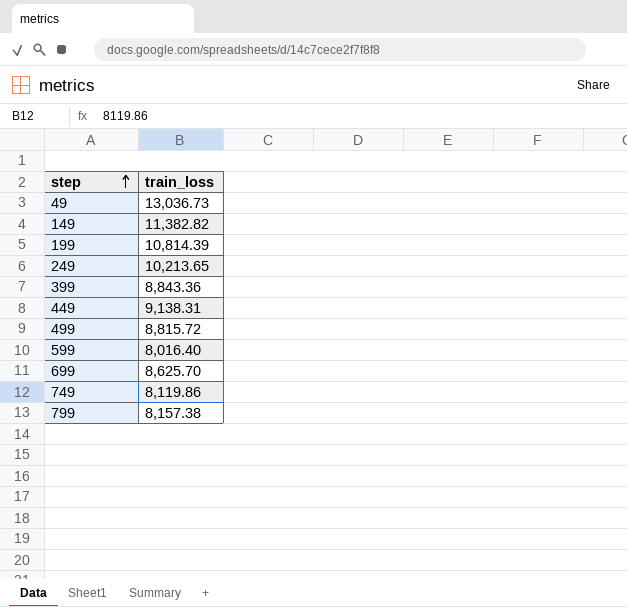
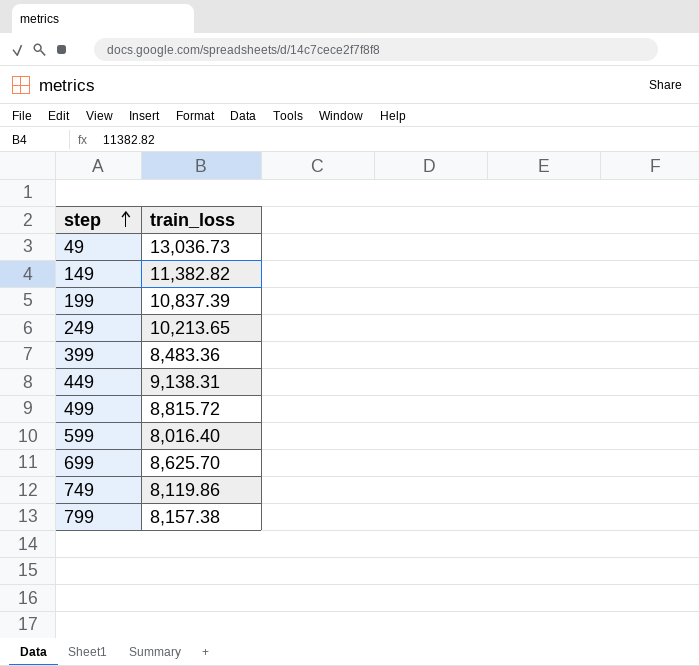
199 | train_loss: 10,814.39 -> 10,837.39
399 | train_loss: 8,843.36 -> 8,483.36

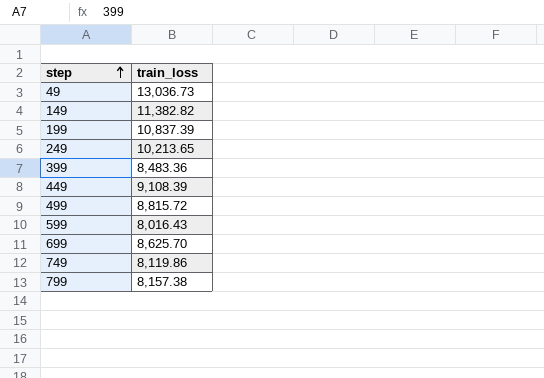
449 | train_loss: 9,138.31 -> 9,108.39
599 | train_loss: 8,016.40 -> 8,016.43

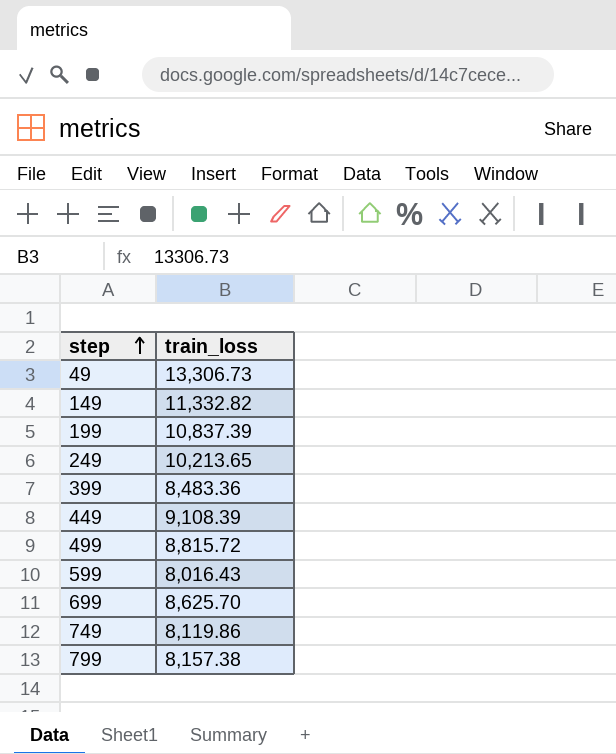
49 | train_loss: 13,036.73 -> 13,306.73
149 | train_loss: 11,382.82 -> 11,332.82

